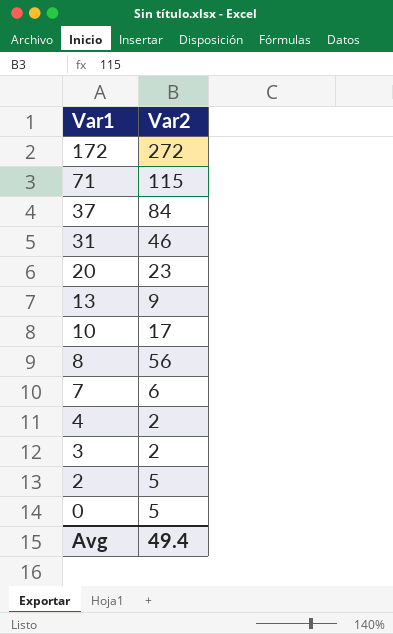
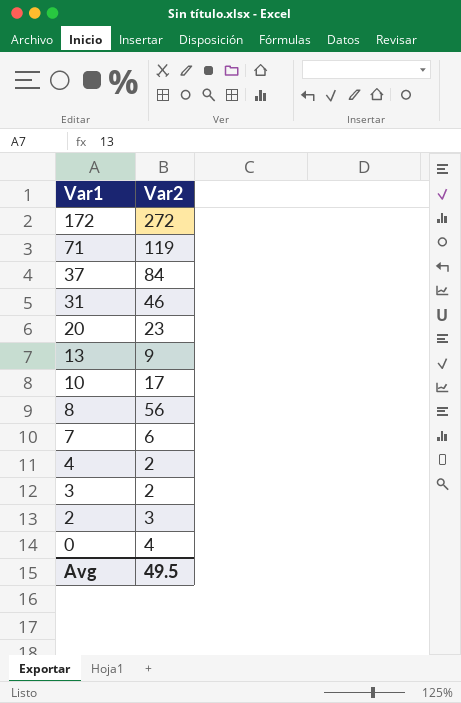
71 | Var2: 115 -> 119
2 | Var2: 5 -> 3
0 | Var2: 5 -> 4
Avg | Var2: 49.4 -> 49.5

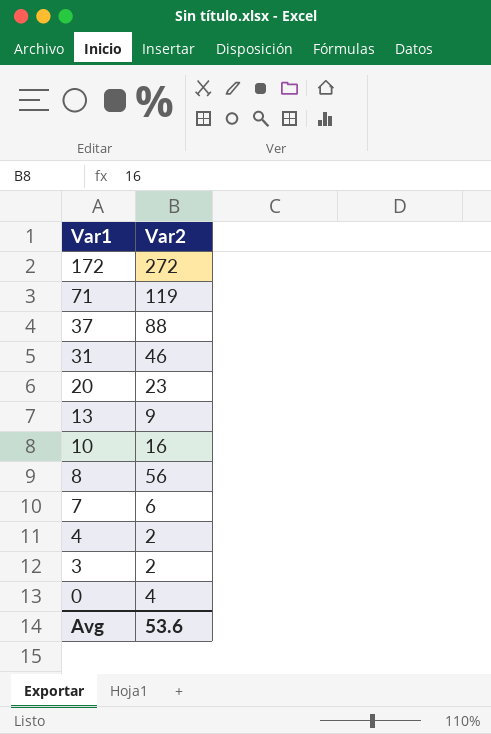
row 2: 3 -> none
37 | Var2: 84 -> 88
10 | Var2: 17 -> 16
Avg | Var2: 49.5 -> 53.6

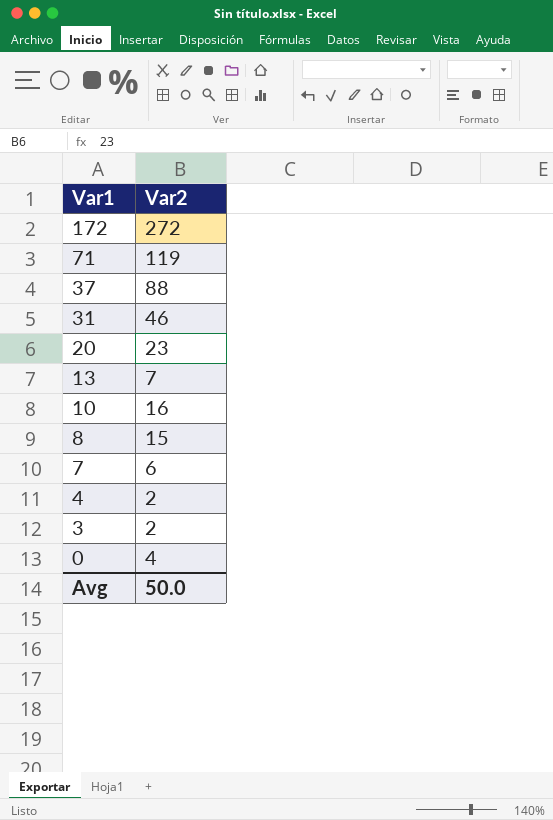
13 | Var2: 9 -> 7
8 | Var2: 56 -> 15
Avg | Var2: 53.6 -> 50.0

